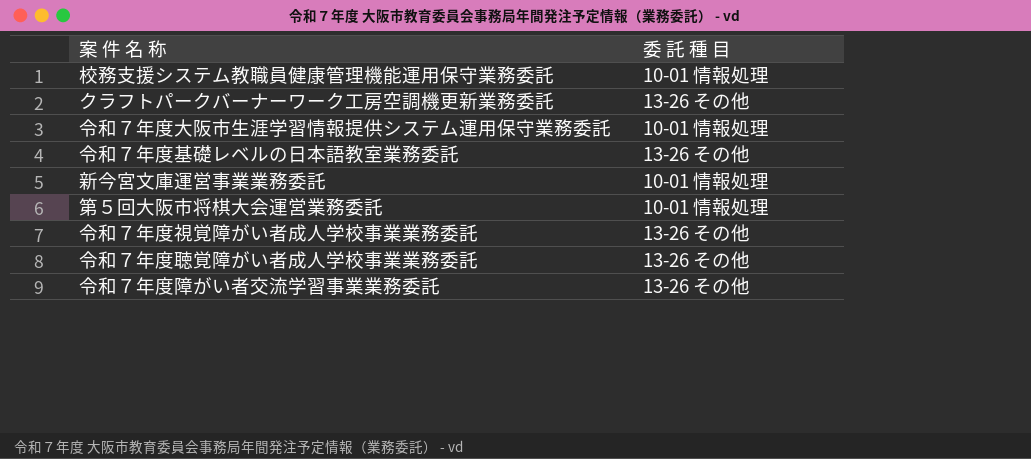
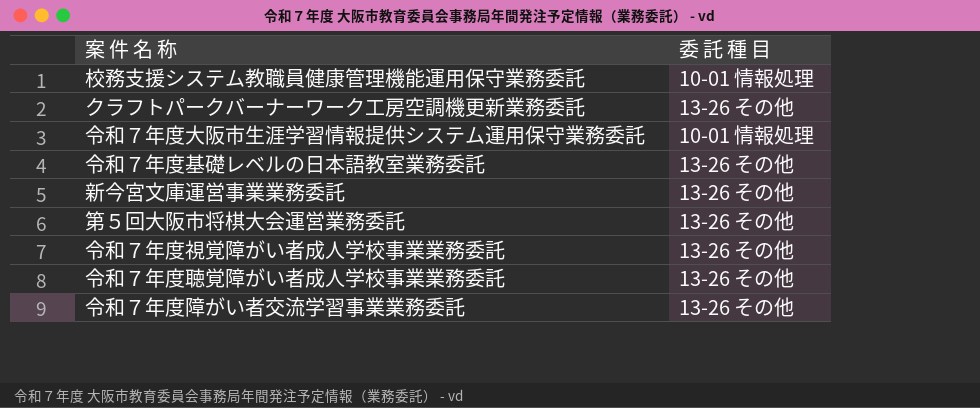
新今宮文庫運営事業業務委託 | 委 託 種 目: 10-01 情報処理 -> 13-26 その他
第５回大阪市将棋大会運営業務委託 | 委 託 種 目: 10-01 情報処理 -> 13-26 その他

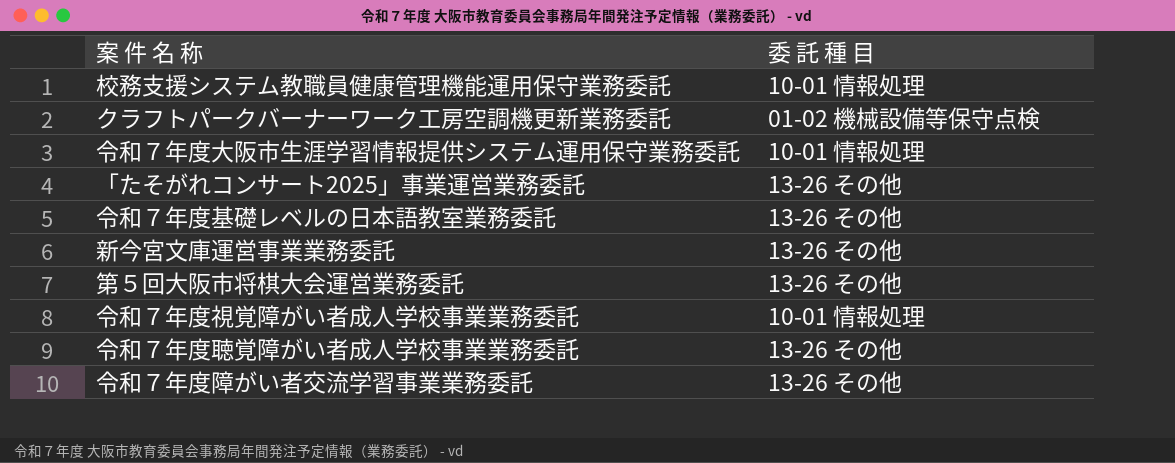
クラフトパークバーナーワーク工房空調機更新業務委託 | 委 託 種 目: 13-26 その他 -> 01-02 機械設備等保守点検
row 「たそがれコンサート2025」事業運営業務委託: none -> 13-26 その他
令和７年度視覚障がい者成人学校事業業務委託 | 委 託 種 目: 13-26 その他 -> 10-01 情報処理

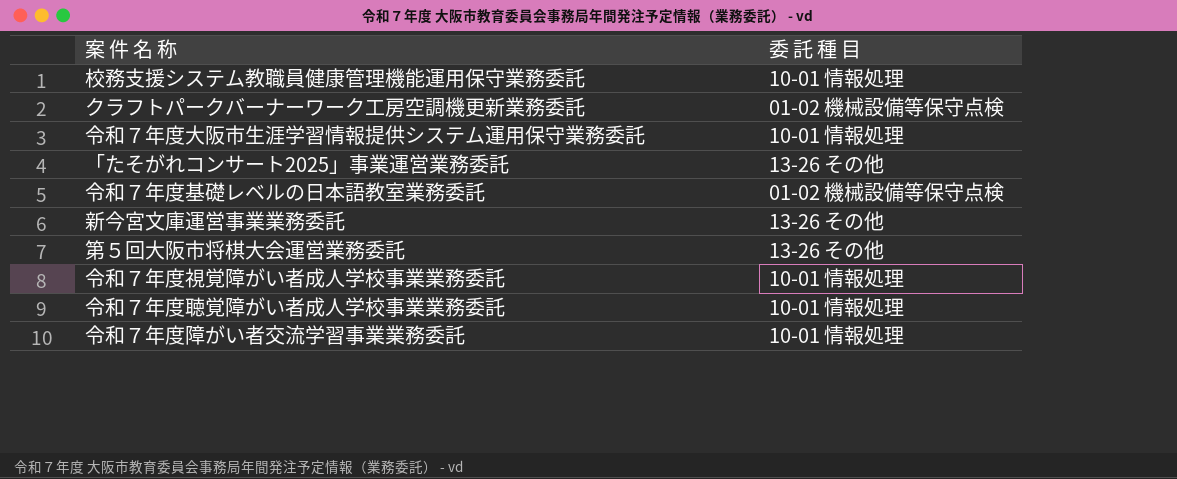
令和７年度基礎レベルの日本語教室業務委託 | 委 託 種 目: 13-26 その他 -> 01-02 機械設備等保守点検
令和７年度聴覚障がい者成人学校事業業務委託 | 委 託 種 目: 13-26 その他 -> 10-01 情報処理
令和７年度障がい者交流学習事業業務委託 | 委 託 種 目: 13-26 その他 -> 10-01 情報処理

